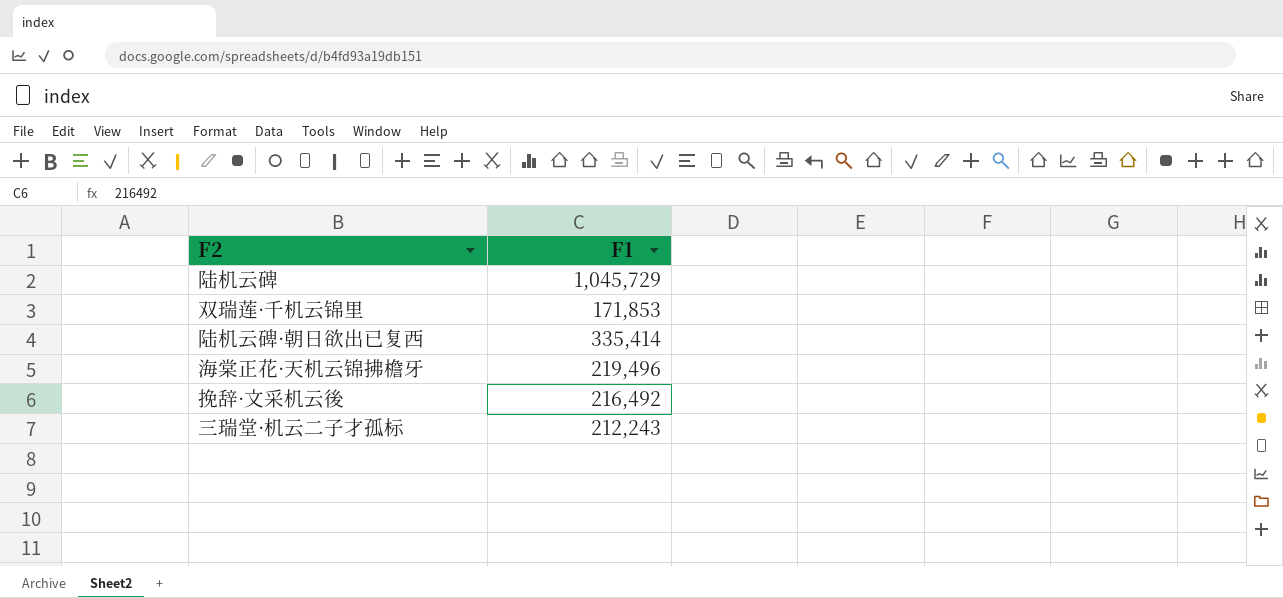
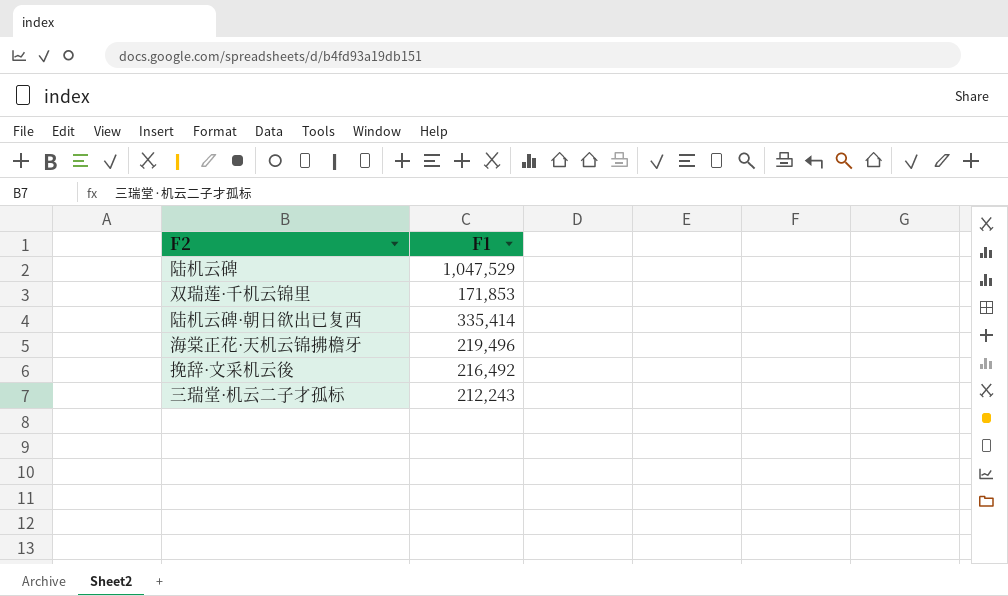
陆机云碑 | F1: 1,045,729 -> 1,047,529

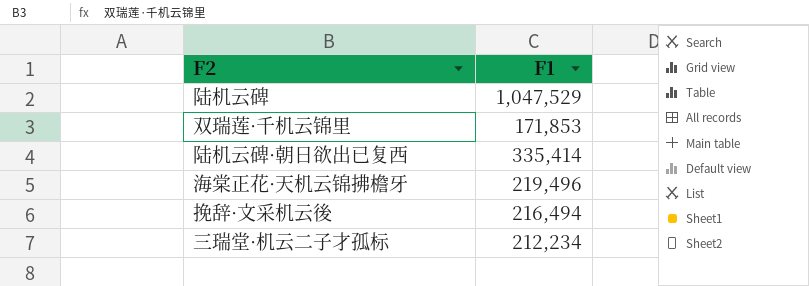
挽辞·文采机云後 | F1: 216,492 -> 216,494
三瑞堂·机云二子才孤标 | F1: 212,243 -> 212,234

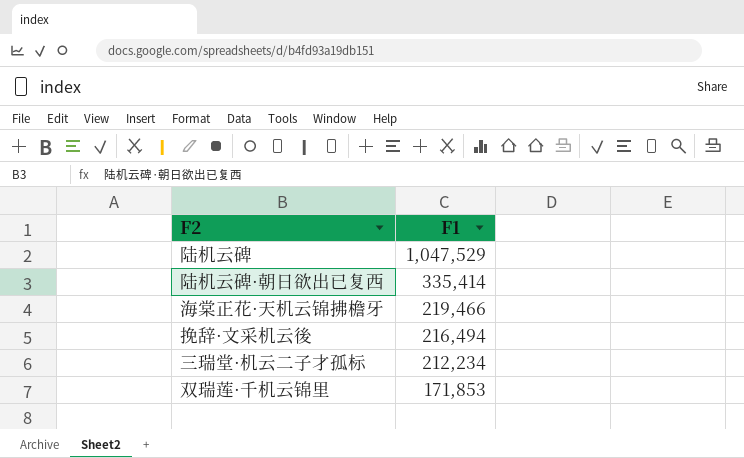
row order: none -> F1 descending
海棠正花·天机云锦拂檐牙 | F1: 219,496 -> 219,466

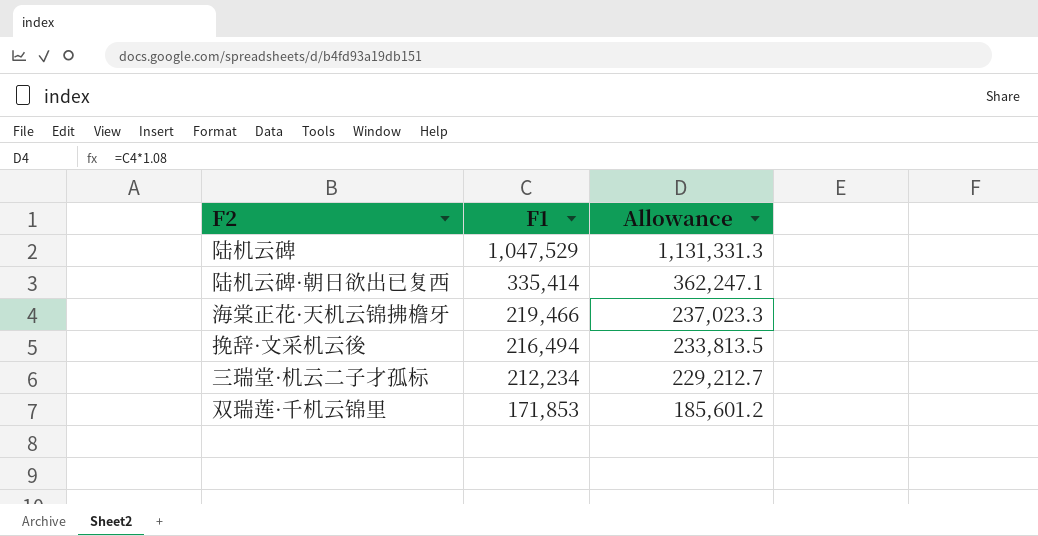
column Allowance | formula: none -> [F1] * 1.08

